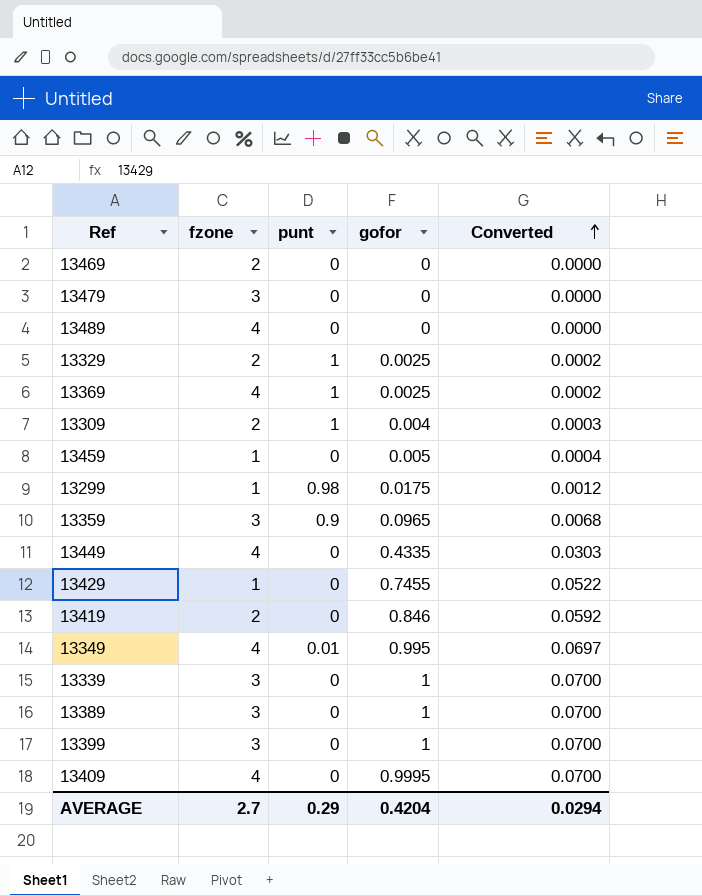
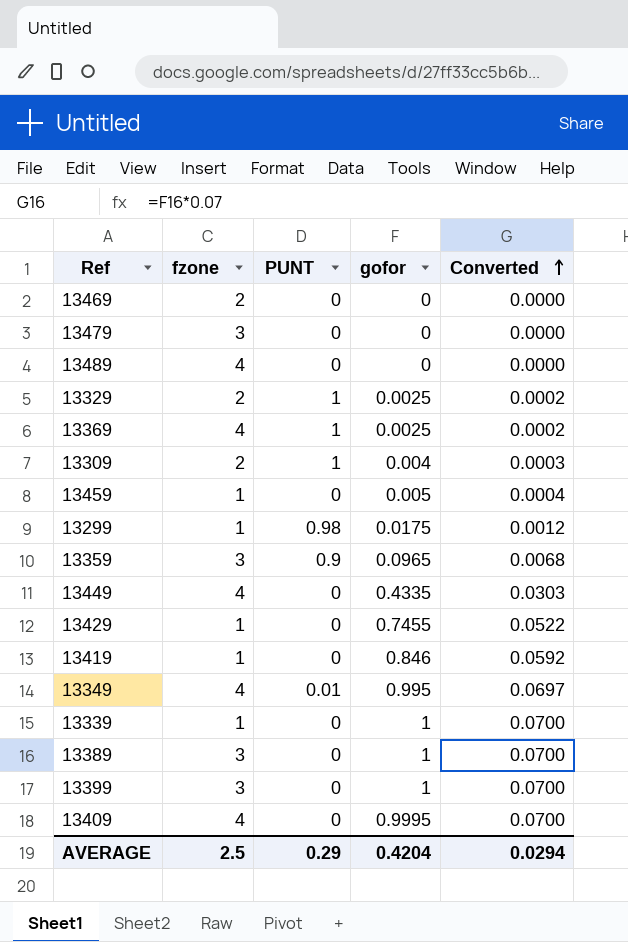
column name: punt -> PUNT
13419 | fzone: 2 -> 1
13339 | fzone: 3 -> 1
AVERAGE | fzone: 2.7 -> 2.5

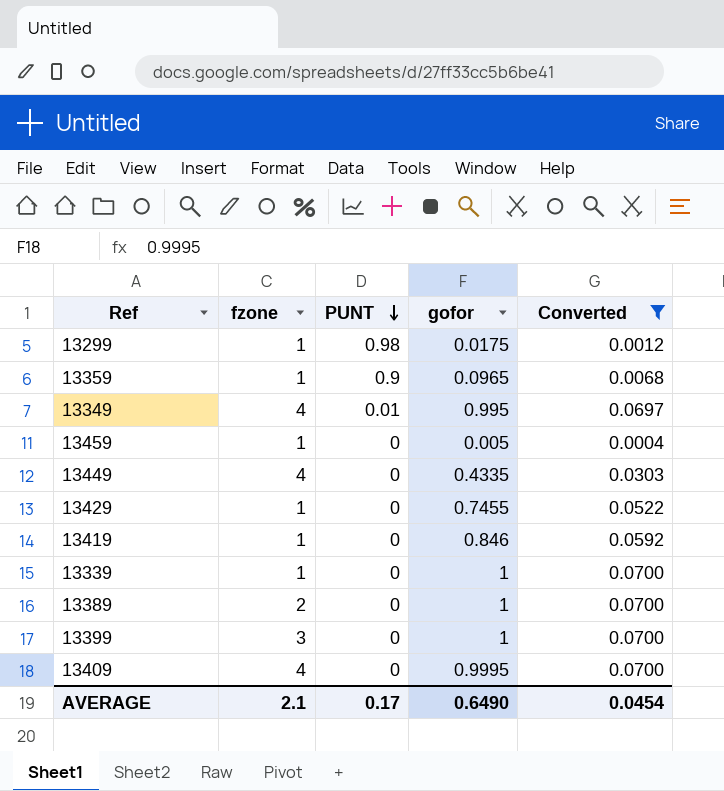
filter: none -> Converted >= 0.0004
row order: Converted ascending -> PUNT descending
13359 | fzone: 3 -> 1
13389 | fzone: 3 -> 2
AVERAGE | fzone: 2.5 -> 2.1
AVERAGE | PUNT: 0.29 -> 0.17
AVERAGE | gofor: 0.4204 -> 0.6490
AVERAGE | Converted: 0.0294 -> 0.0454

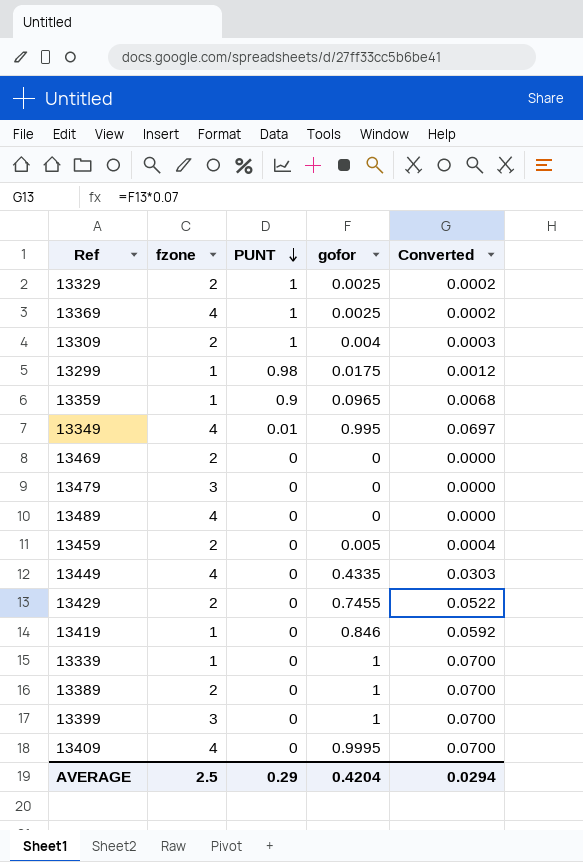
filter: Converted >= 0.0004 -> none
13459 | fzone: 1 -> 2
13429 | fzone: 1 -> 2
AVERAGE | fzone: 2.1 -> 2.5
AVERAGE | PUNT: 0.17 -> 0.29
AVERAGE | gofor: 0.6490 -> 0.4204
AVERAGE | Converted: 0.0454 -> 0.0294

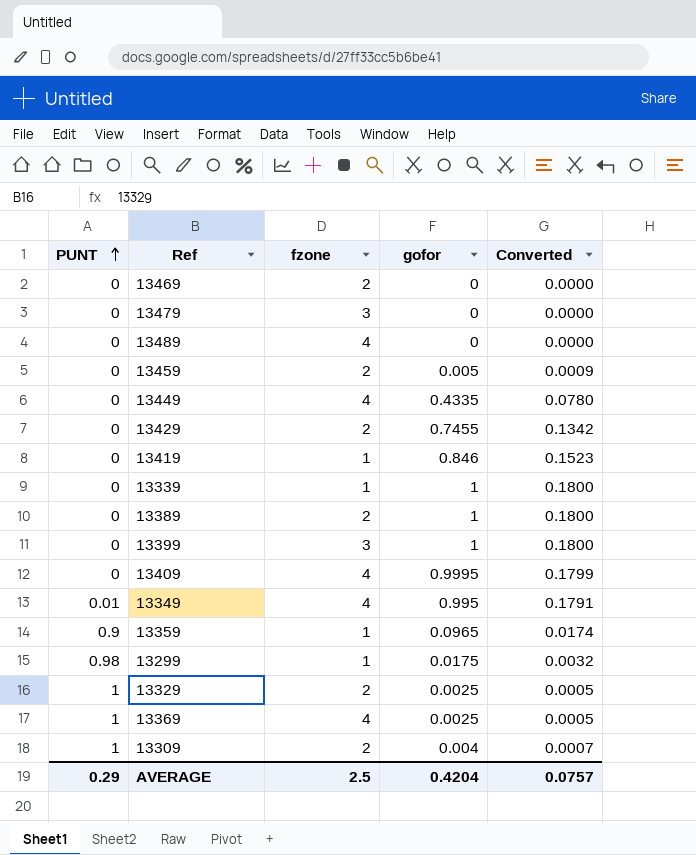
row order: PUNT descending -> PUNT ascending
column PUNT | position: 3 -> 1
column Converted | formula: [gofor] * 0.07 -> [gofor] * 0.18
AVERAGE | Converted: 0.0294 -> 0.0757

